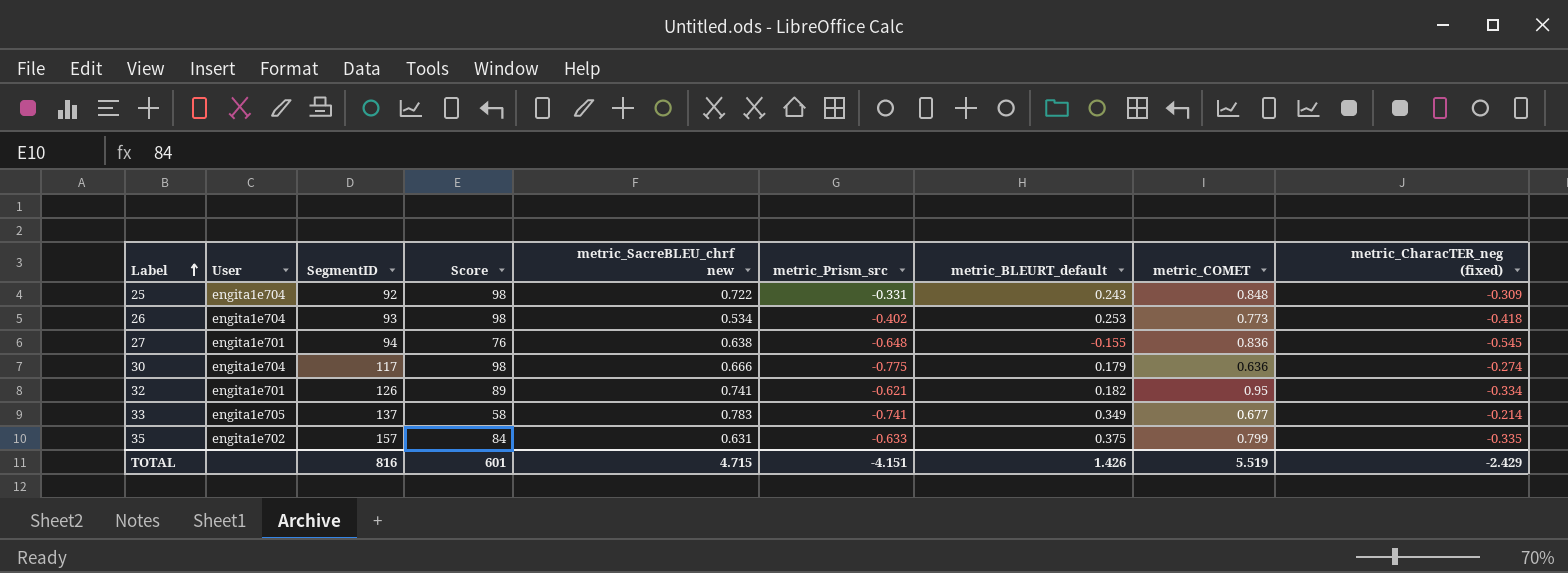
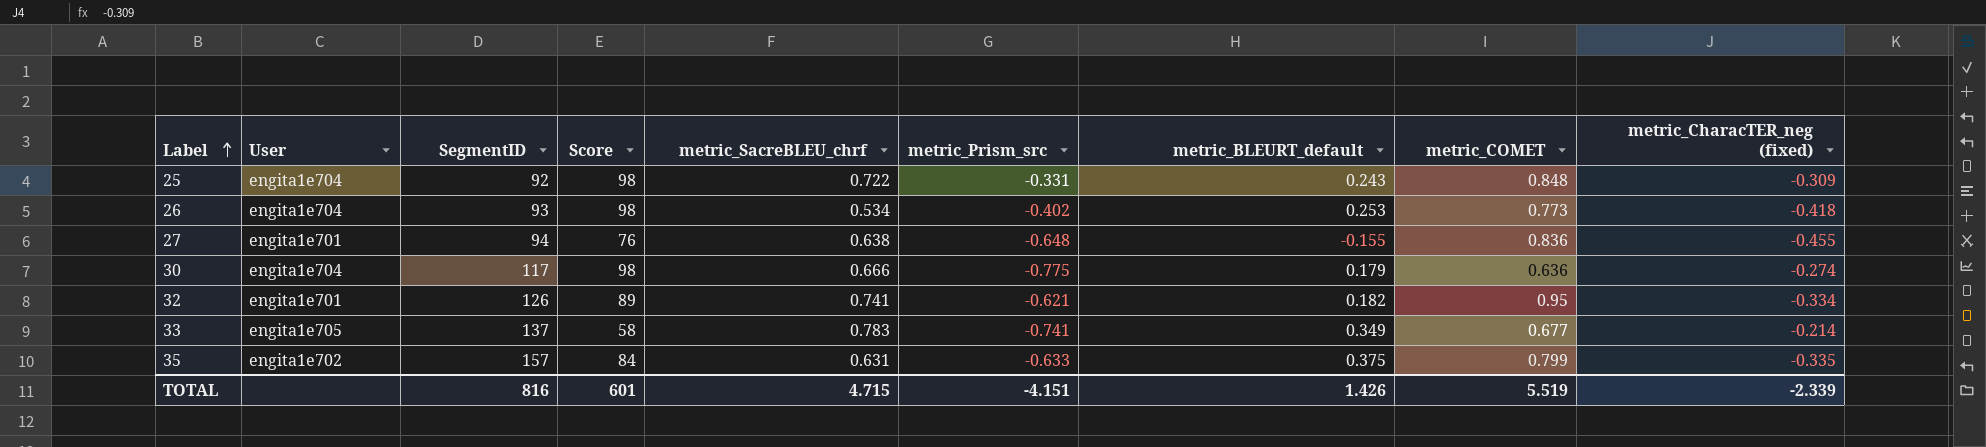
column name: metric_SacreBLEU_chrf new -> metric_SacreBLEU_chrf
27 | metric_CharacTER_neg (fixed): -0.545 -> -0.455
TOTAL | metric_CharacTER_neg (fixed): -2.429 -> -2.339

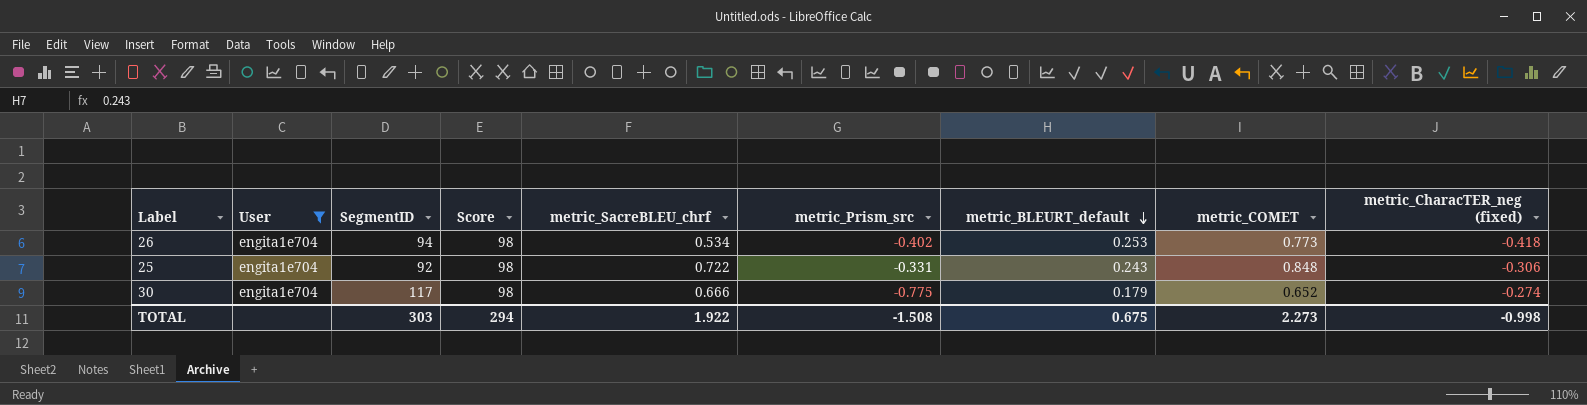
filter: none -> User = engita1e704
row order: Label ascending -> metric_BLEURT_default descending
26 | SegmentID: 93 -> 94
25 | metric_CharacTER_neg (fixed): -0.309 -> -0.306
30 | metric_COMET: 0.636 -> 0.652
TOTAL | SegmentID: 816 -> 303
TOTAL | Score: 601 -> 294
TOTAL | metric_SacreBLEU_chrf: 4.715 -> 1.922
TOTAL | metric_Prism_src: -4.151 -> -1.508
TOTAL | metric_BLEURT_default: 1.426 -> 0.675
TOTAL | metric_COMET: 5.519 -> 2.273
TOTAL | metric_CharacTER_neg (fixed): -2.339 -> -0.998

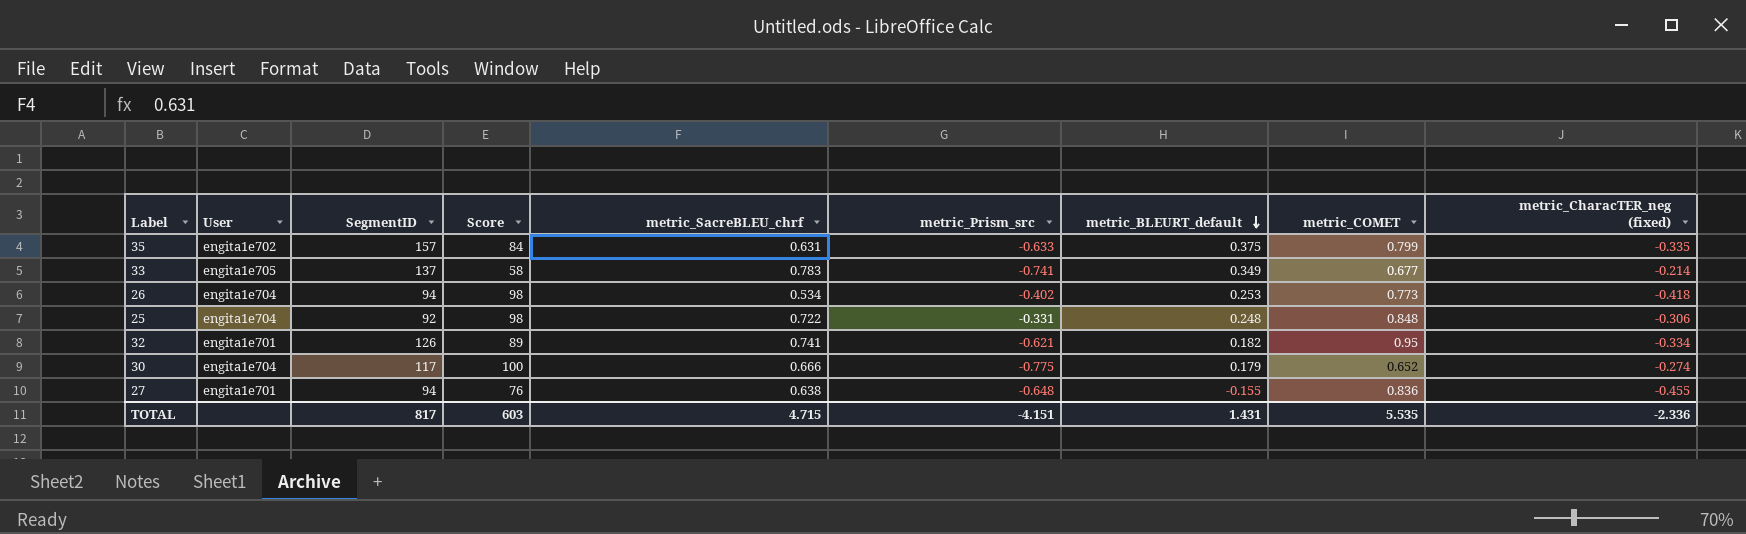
filter: User = engita1e704 -> none
25 | metric_BLEURT_default: 0.243 -> 0.248
30 | Score: 98 -> 100
TOTAL | SegmentID: 303 -> 817
TOTAL | Score: 294 -> 603
TOTAL | metric_SacreBLEU_chrf: 1.922 -> 4.715
TOTAL | metric_Prism_src: -1.508 -> -4.151
TOTAL | metric_BLEURT_default: 0.675 -> 1.431
TOTAL | metric_COMET: 2.273 -> 5.535
TOTAL | metric_CharacTER_neg (fixed): -0.998 -> -2.336

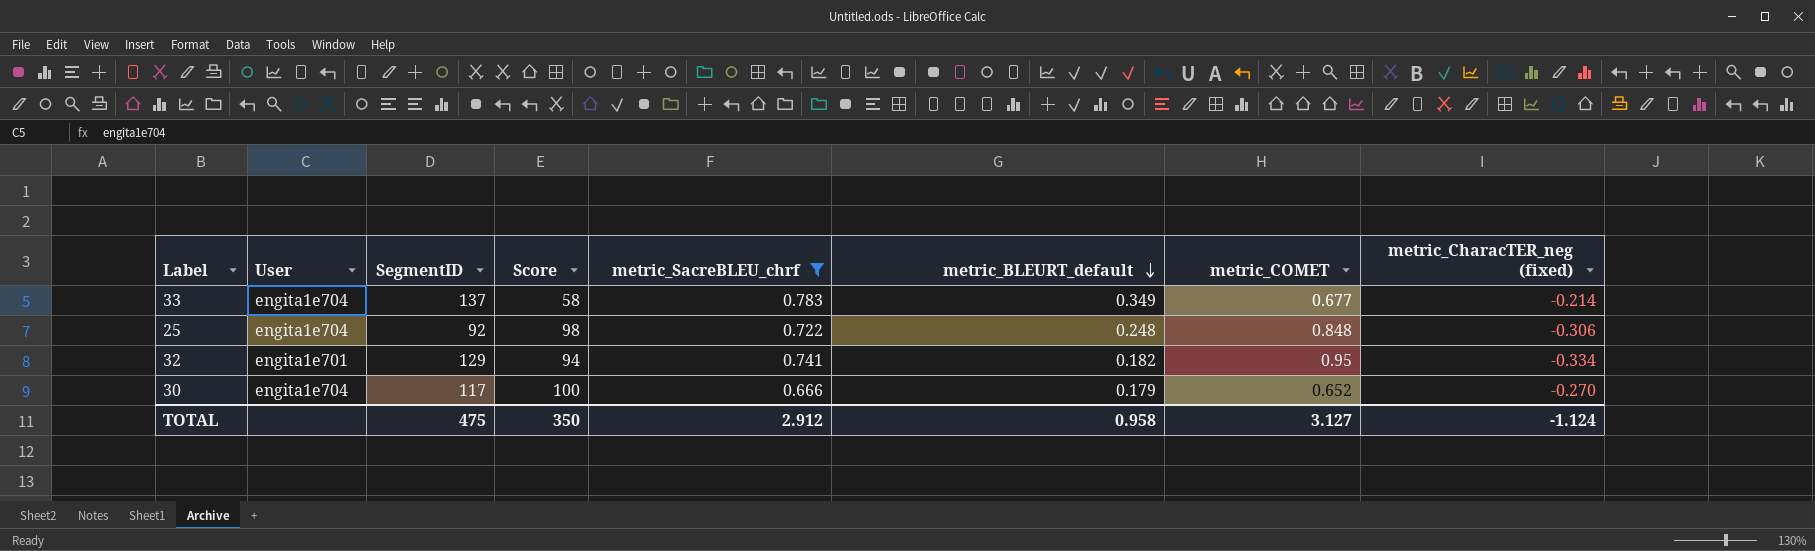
filter: none -> metric_SacreBLEU_chrf >= 0.666
column metric_Prism_src | position: 6 -> none
33 | User: engita1e705 -> engita1e704
32 | SegmentID: 126 -> 129
32 | Score: 89 -> 94
30 | metric_CharacTER_neg (fixed): -0.274 -> -0.270
TOTAL | SegmentID: 817 -> 475
TOTAL | Score: 603 -> 350
TOTAL | metric_SacreBLEU_chrf: 4.715 -> 2.912
TOTAL | metric_BLEURT_default: 1.431 -> 0.958
TOTAL | metric_COMET: 5.535 -> 3.127
TOTAL | metric_CharacTER_neg (fixed): -2.336 -> -1.124

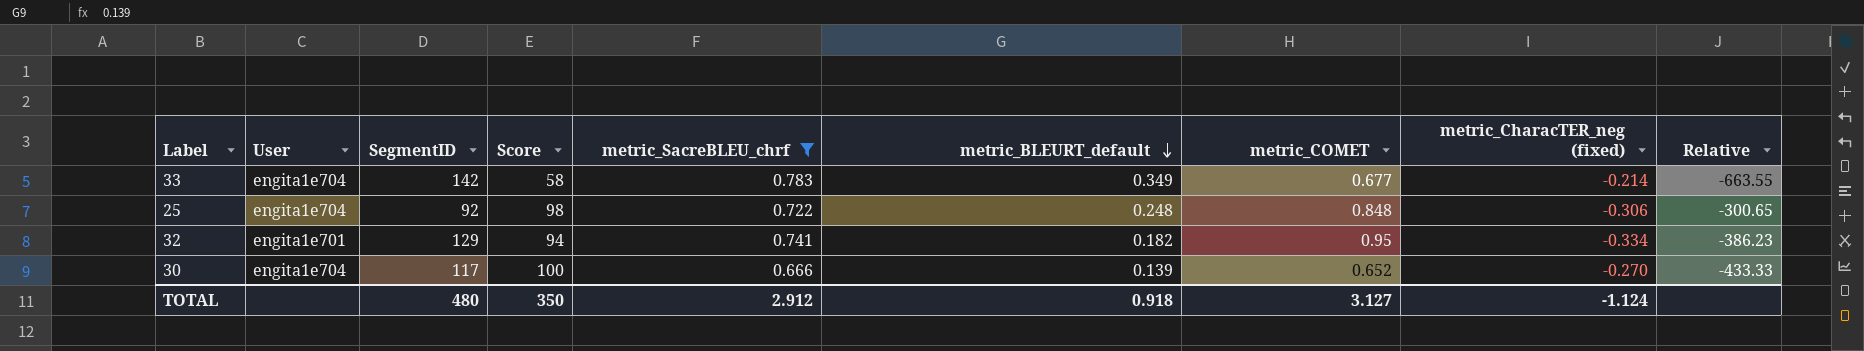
column Relative | formula: none -> [SegmentID] / [metric_CharacTER_neg (fixed)]
33 | SegmentID: 137 -> 142
30 | metric_BLEURT_default: 0.179 -> 0.139
TOTAL | SegmentID: 475 -> 480
TOTAL | metric_BLEURT_default: 0.958 -> 0.918

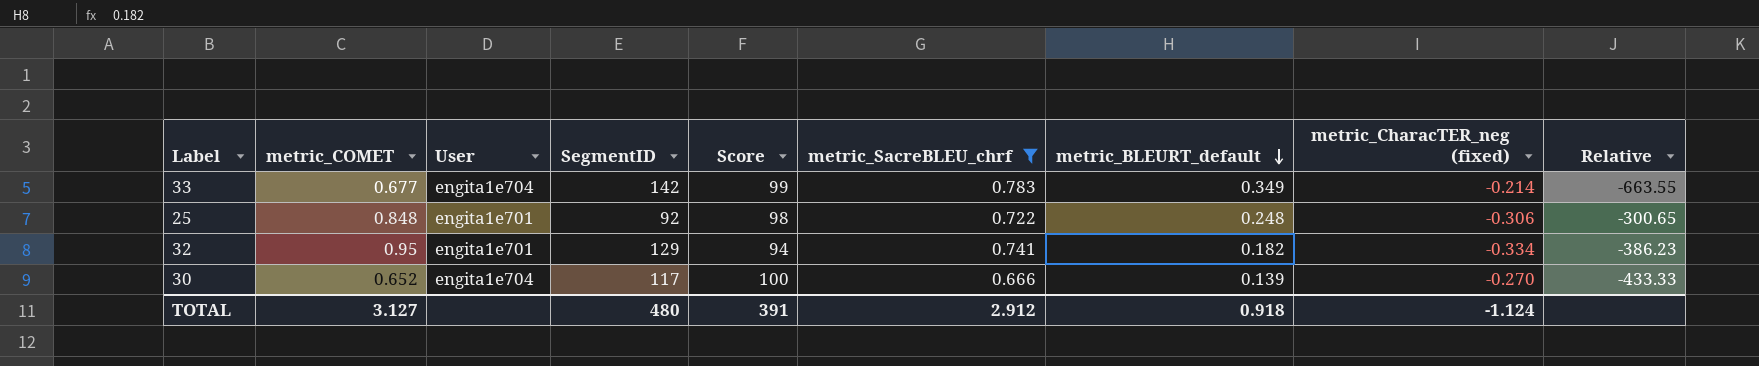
column metric_COMET | position: 7 -> 2
33 | Score: 58 -> 99
25 | User: engita1e704 -> engita1e701
TOTAL | Score: 350 -> 391

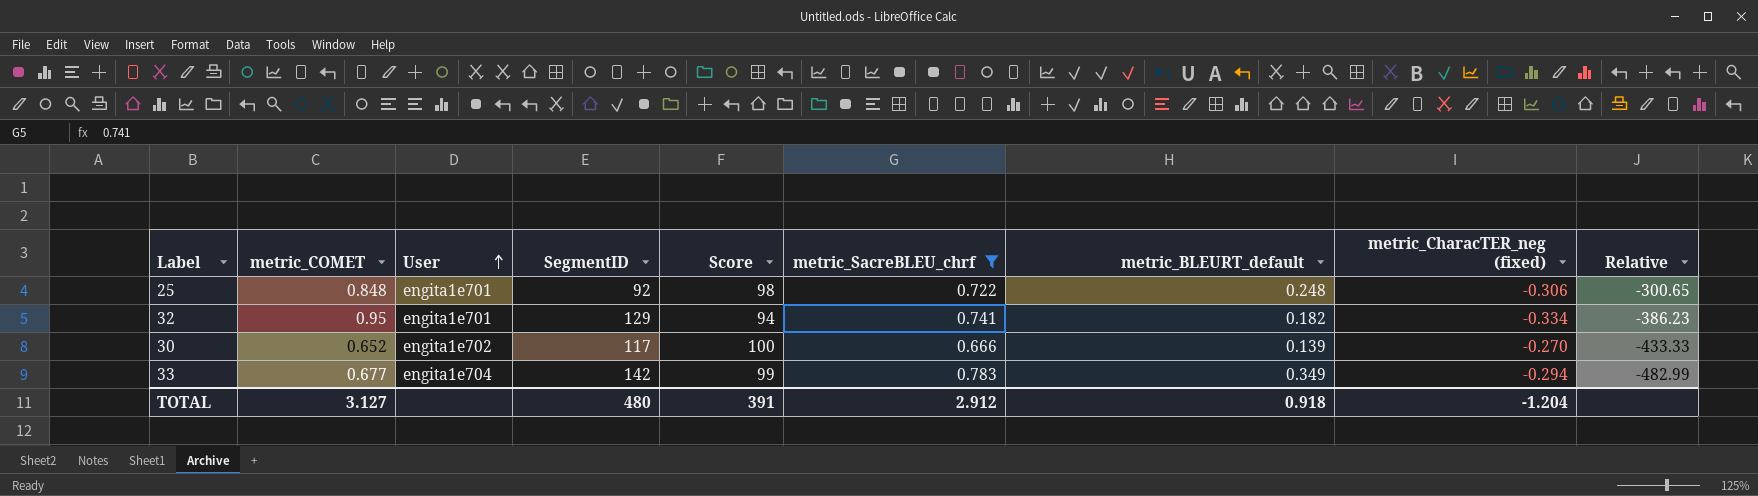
row order: metric_BLEURT_default descending -> User ascending
30 | User: engita1e704 -> engita1e702
33 | metric_CharacTER_neg (fixed): -0.214 -> -0.294
33 | Relative: -663.55 -> -482.99
TOTAL | metric_CharacTER_neg (fixed): -1.124 -> -1.204

